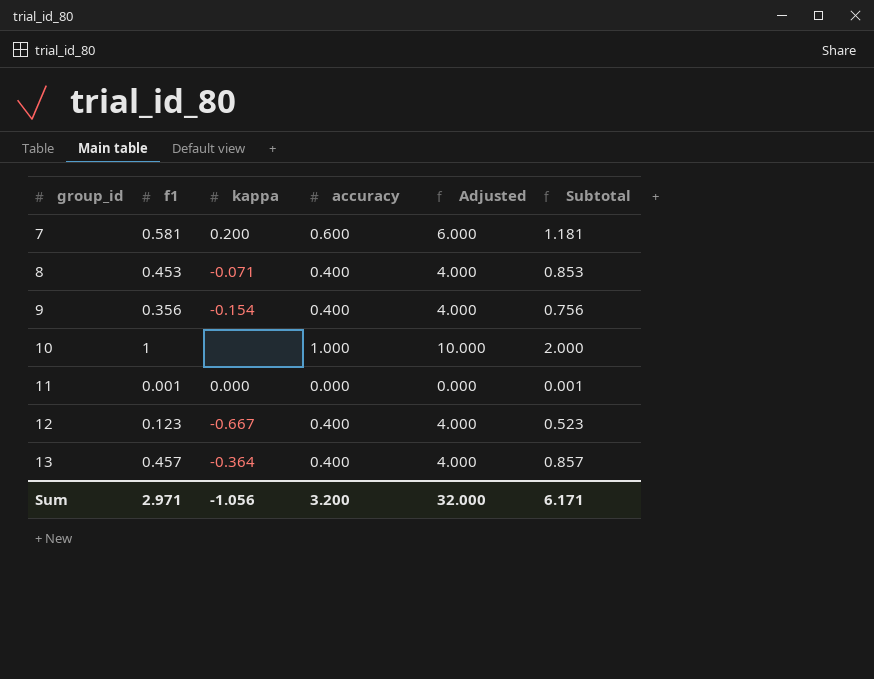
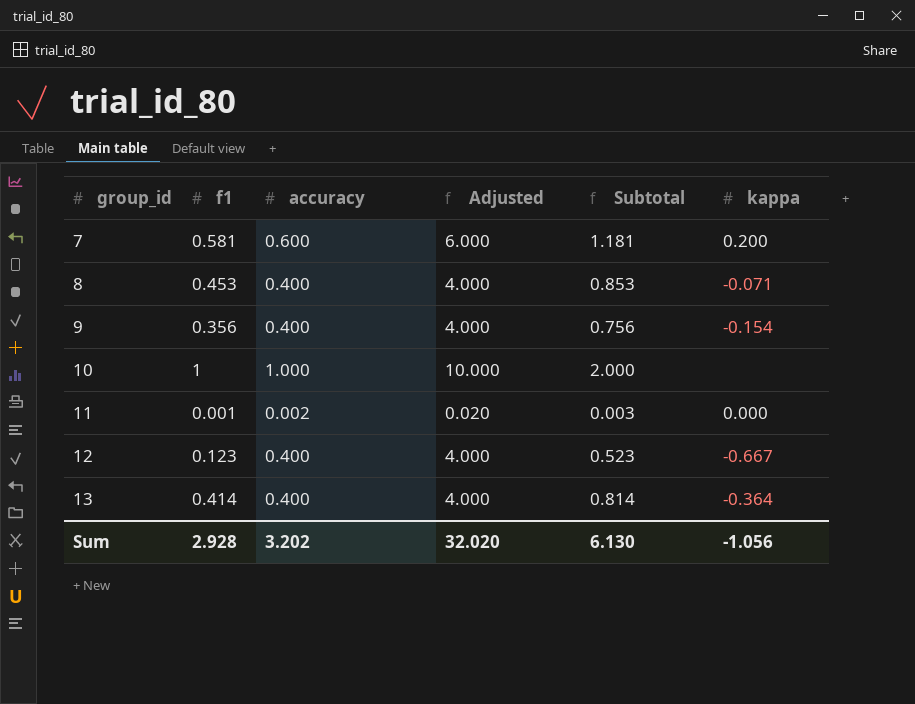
column kappa | position: 3 -> 6
11 | accuracy: 0.000 -> 0.002
11 | Adjusted: 0.000 -> 0.020
11 | Subtotal: 0.001 -> 0.003
13 | f1: 0.457 -> 0.414
13 | Subtotal: 0.857 -> 0.814
Sum | f1: 2.971 -> 2.928
Sum | accuracy: 3.200 -> 3.202
Sum | Adjusted: 32.000 -> 32.020
Sum | Subtotal: 6.171 -> 6.130

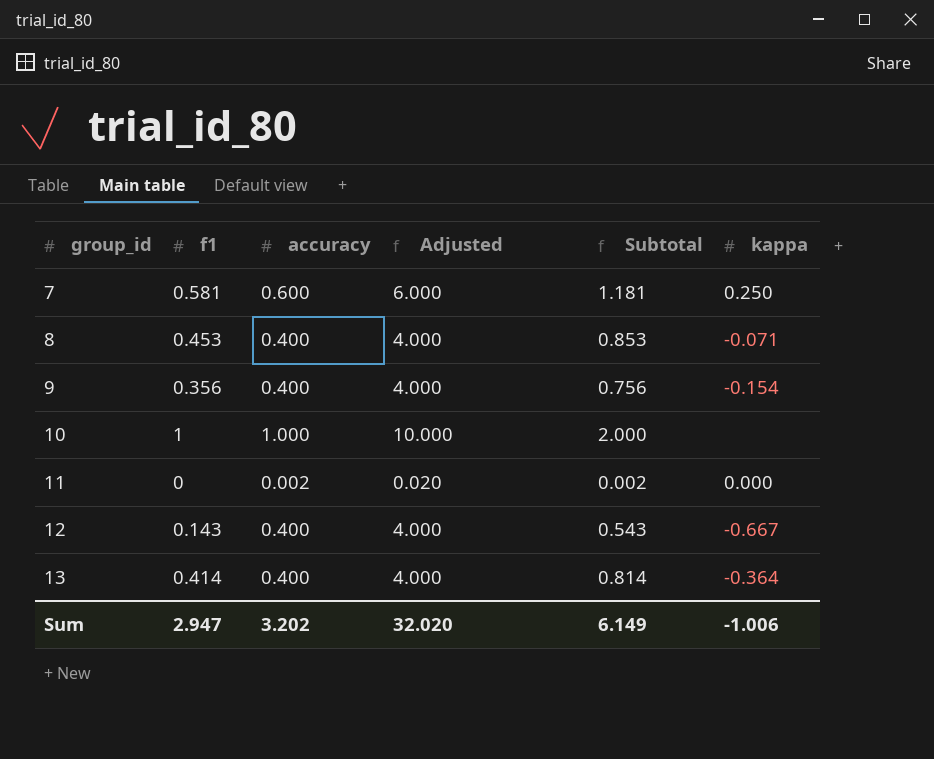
7 | kappa: 0.200 -> 0.250
11 | f1: 0.001 -> 0
11 | Subtotal: 0.003 -> 0.002
12 | f1: 0.123 -> 0.143
12 | Subtotal: 0.523 -> 0.543
Sum | f1: 2.928 -> 2.947
Sum | Subtotal: 6.130 -> 6.149
Sum | kappa: -1.056 -> -1.006

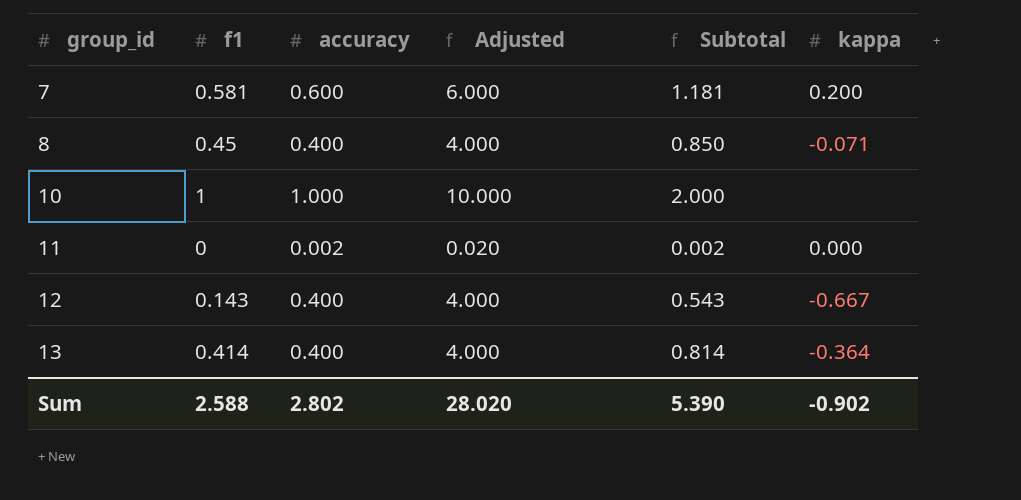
row 9: 0.356 | 0.400 | 4.000 | 0.756 | -0.154 -> none
7 | kappa: 0.250 -> 0.200
8 | f1: 0.453 -> 0.45
8 | Subtotal: 0.853 -> 0.850
Sum | f1: 2.947 -> 2.588
Sum | accuracy: 3.202 -> 2.802
Sum | Adjusted: 32.020 -> 28.020
Sum | Subtotal: 6.149 -> 5.390
Sum | kappa: -1.006 -> -0.902

